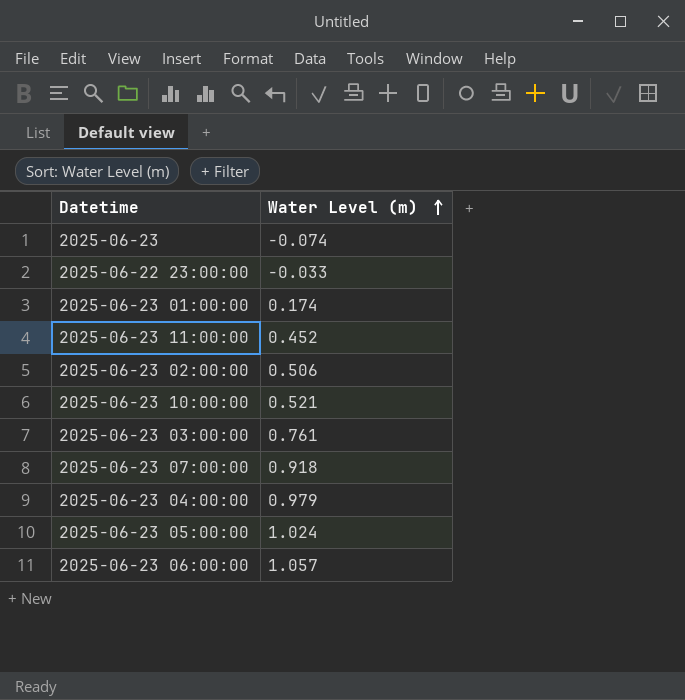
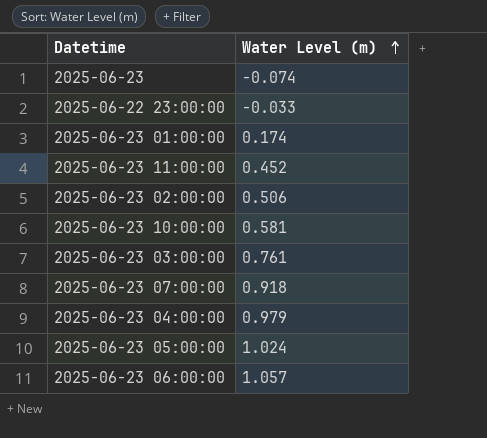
2025-06-23 10:00:00 | Water Level (m): 0.521 -> 0.581

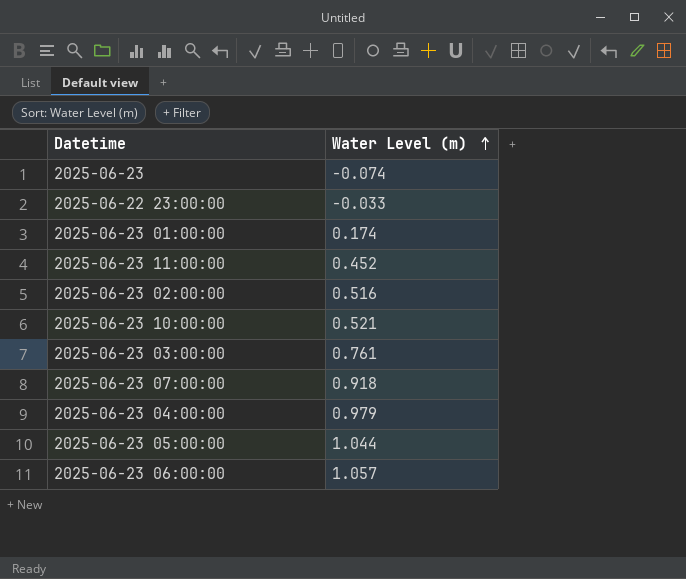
2025-06-23 02:00:00 | Water Level (m): 0.506 -> 0.516
2025-06-23 10:00:00 | Water Level (m): 0.581 -> 0.521
2025-06-23 05:00:00 | Water Level (m): 1.024 -> 1.044

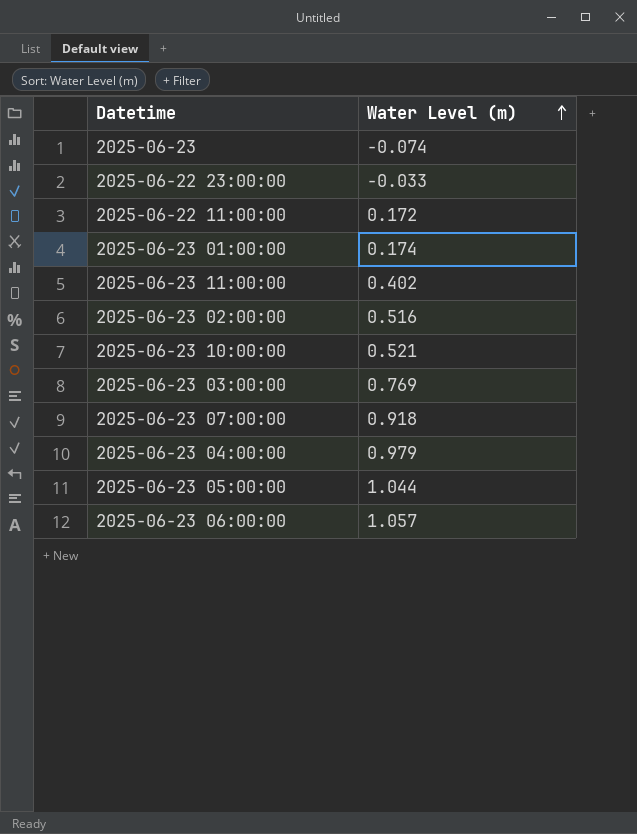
row 2025-06-22 11:00:00: none -> 0.172
2025-06-23 11:00:00 | Water Level (m): 0.452 -> 0.402
2025-06-23 03:00:00 | Water Level (m): 0.761 -> 0.769

